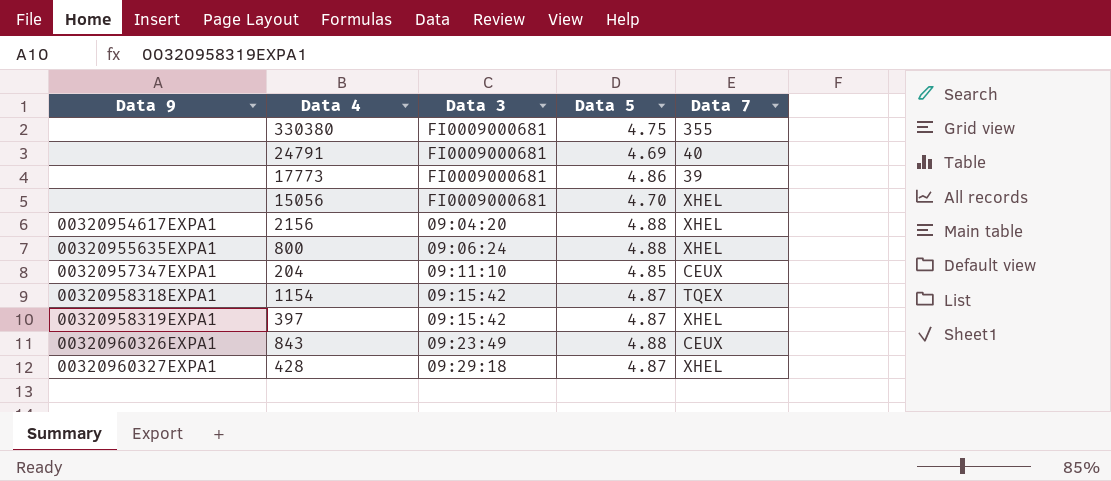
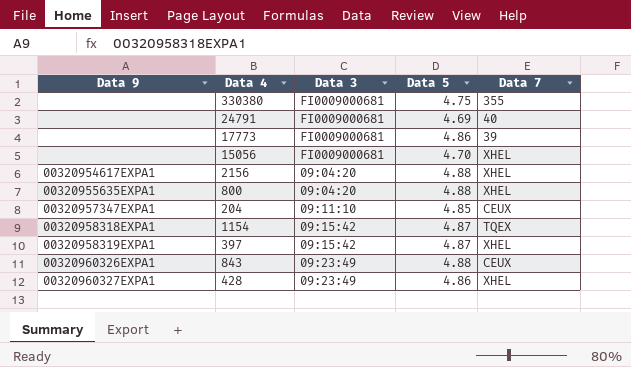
800 | Data 3: 09:06:24 -> 09:04:20
428 | Data 3: 09:29:18 -> 09:23:49
428 | Data 5: 4.87 -> 4.86

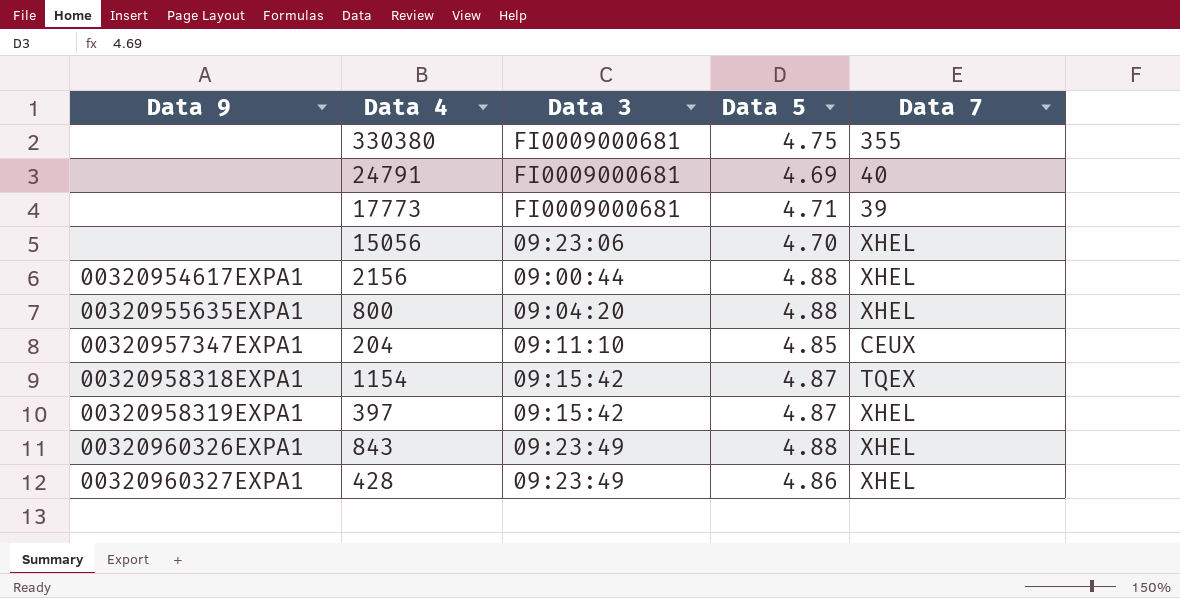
17773 | Data 5: 4.86 -> 4.71
15056 | Data 3: FI0009000681 -> 09:23:06
2156 | Data 3: 09:04:20 -> 09:00:44
843 | Data 7: CEUX -> XHEL

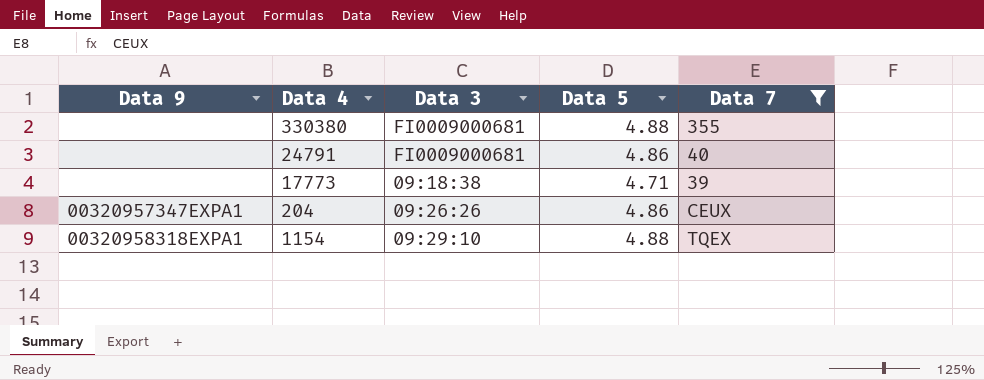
filter: none -> Data 7 != XHEL
330380 | Data 5: 4.75 -> 4.88
24791 | Data 5: 4.69 -> 4.86
17773 | Data 3: FI0009000681 -> 09:18:38
204 | Data 3: 09:11:10 -> 09:26:26
204 | Data 5: 4.85 -> 4.86
1154 | Data 3: 09:15:42 -> 09:29:10
1154 | Data 5: 4.87 -> 4.88

